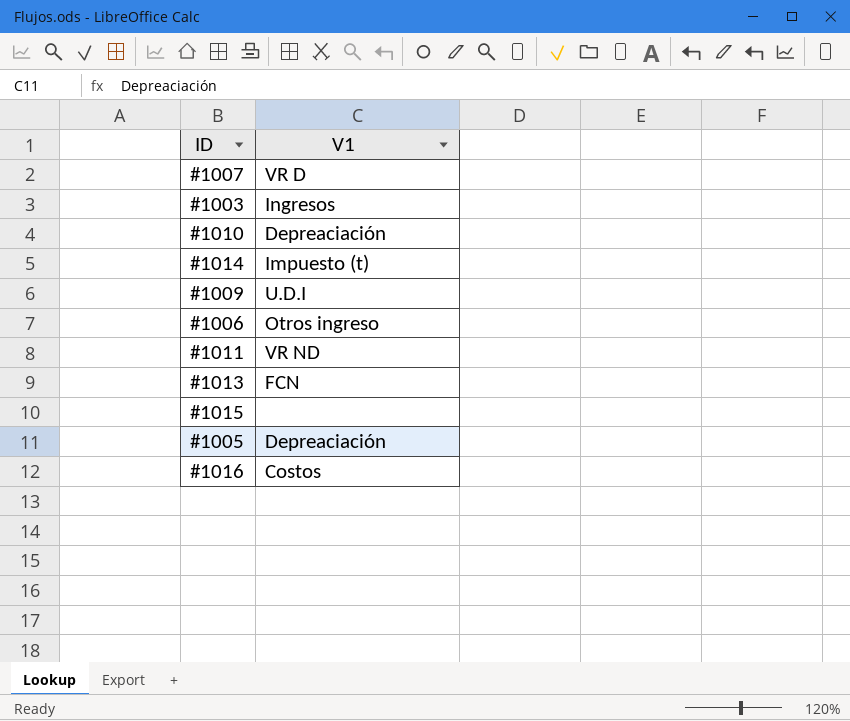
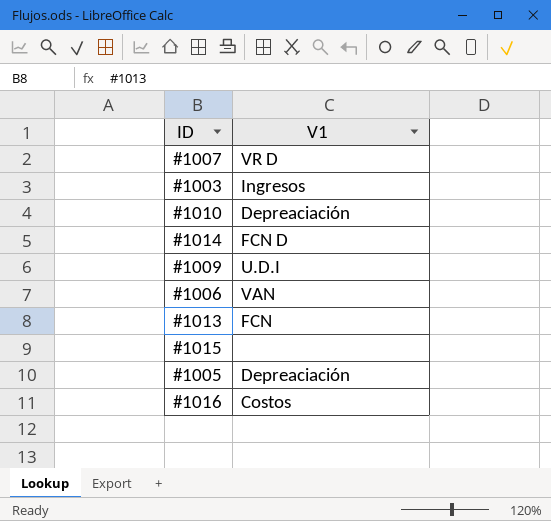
row #1011: VR ND -> none
#1014 | V1: Impuesto (t) -> FCN D
#1006 | V1: Otros ingreso -> VAN

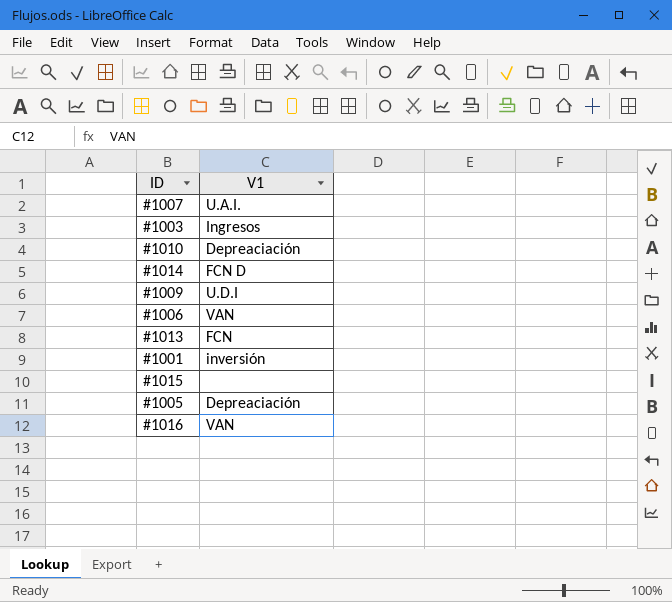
#1007 | V1: VR D -> U.A.I.
row #1001: none -> inversión
#1016 | V1: Costos -> VAN

